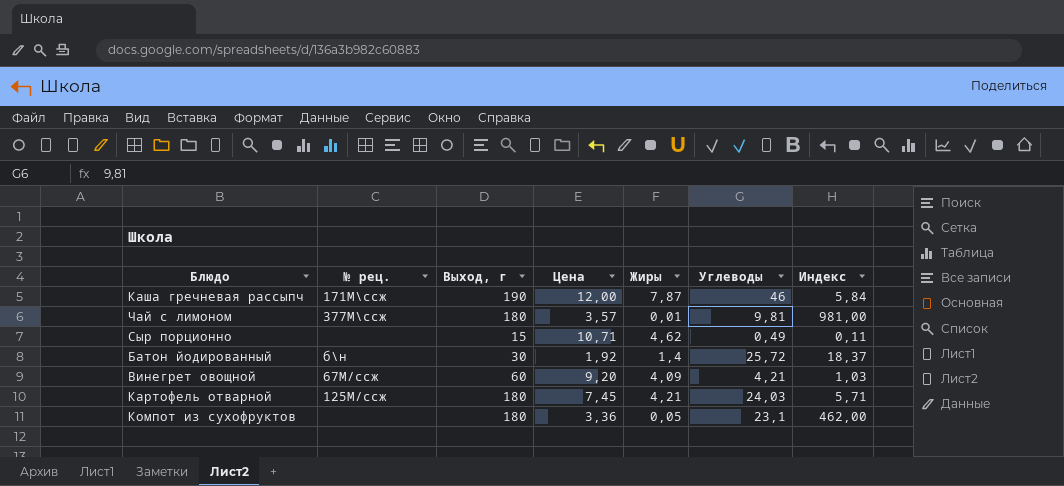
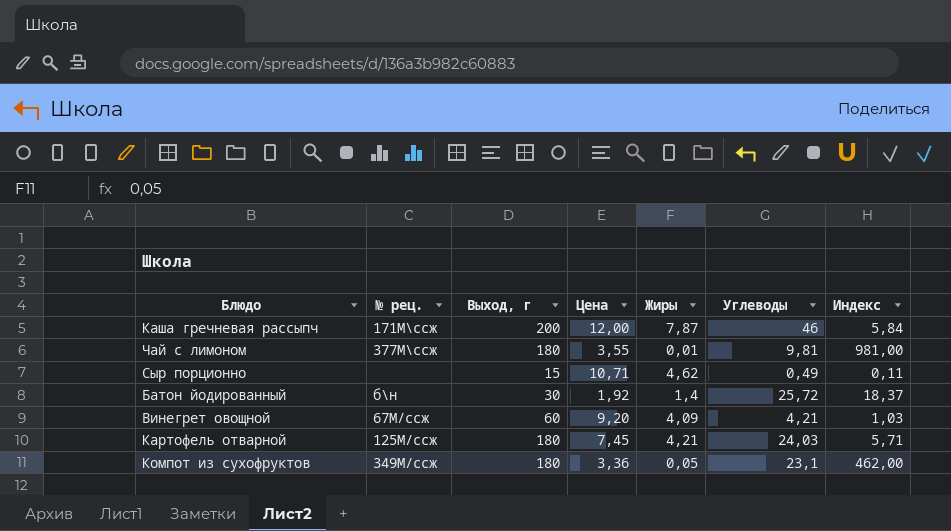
Каша гречневая рассыпч | Выход, г: 190 -> 200
Чай с лимоном | Цена: 3,57 -> 3,55
Компот из сухофруктов | № рец.: none -> 349М/ссж

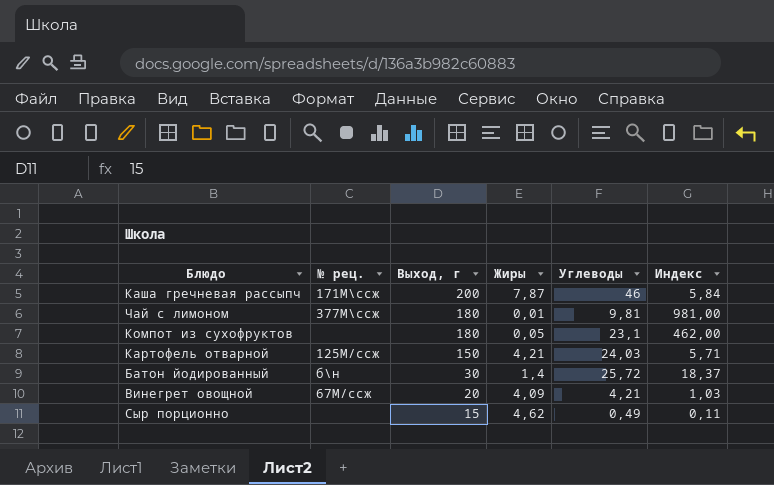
row order: none -> Выход, г descending
column Цена | position: 4 -> none
Компот из сухофруктов | № рец.: 349М/ссж -> none
Картофель отварной | Выход, г: 180 -> 150
Винегрет овощной | Выход, г: 60 -> 20

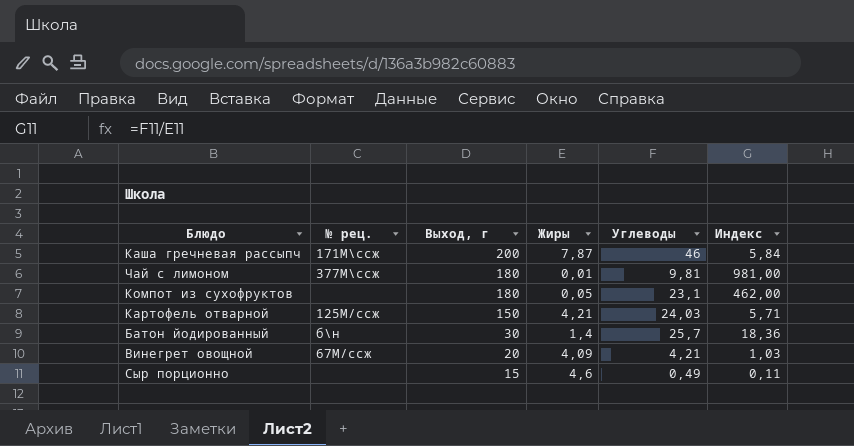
Батон йодированный | Углеводы: 25,72 -> 25,7
Батон йодированный | Индекс: 18,37 -> 18,36
Сыр порционно | Жиры: 4,62 -> 4,6

